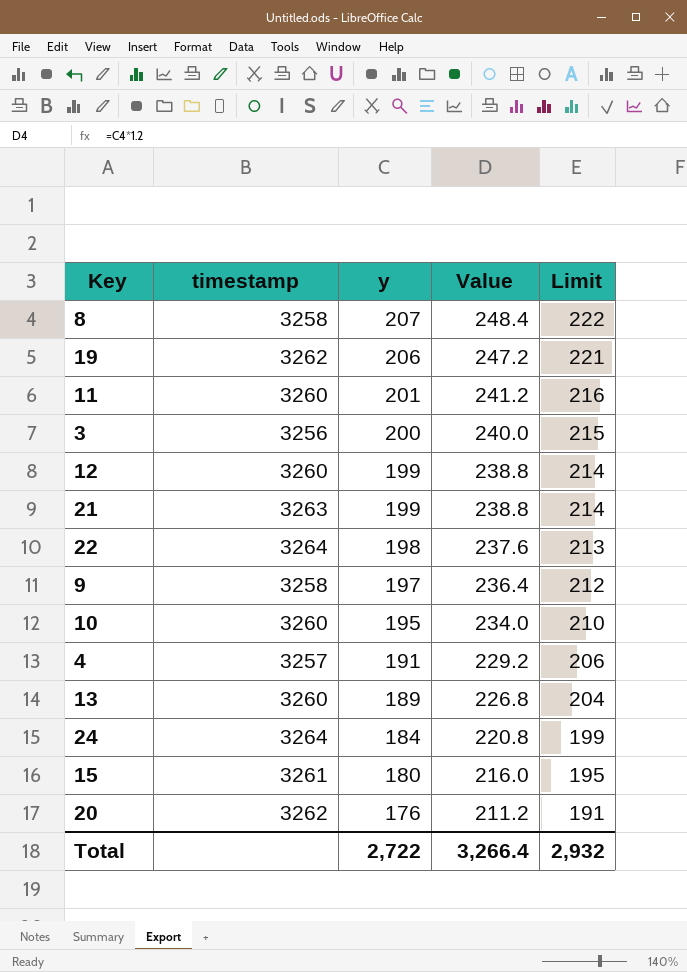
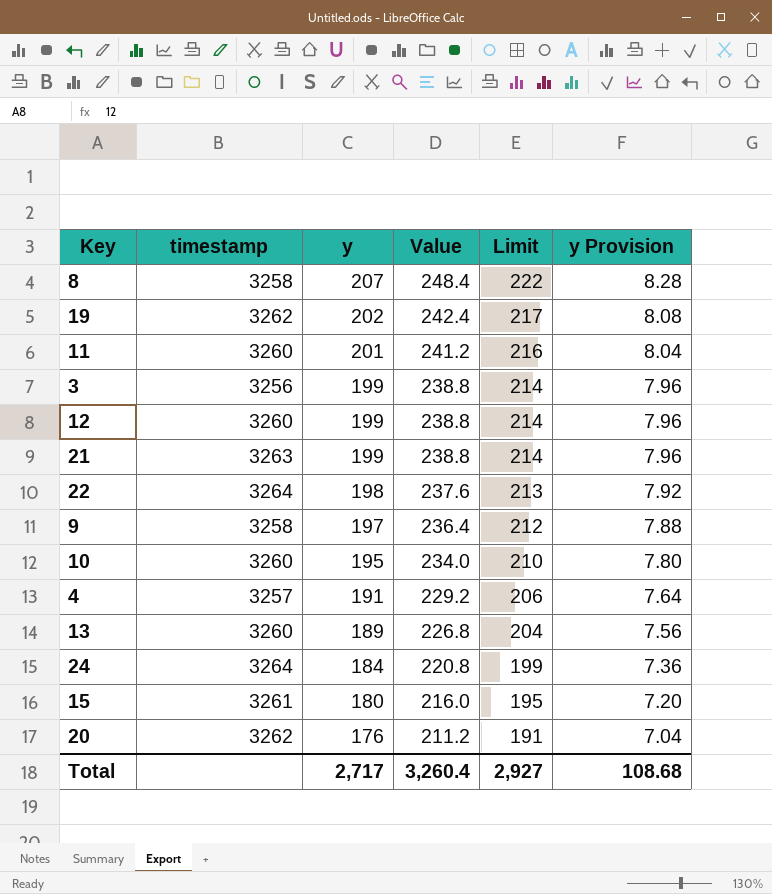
column y Provision | formula: none -> [y] * 0.04
19 | y: 206 -> 202
19 | Value: 247.2 -> 242.4
19 | Limit: 221 -> 217
3 | y: 200 -> 199
3 | Value: 240.0 -> 238.8
3 | Limit: 215 -> 214
Total | y: 2,722 -> 2,717
Total | Value: 3,266.4 -> 3,260.4
Total | Limit: 2,932 -> 2,927

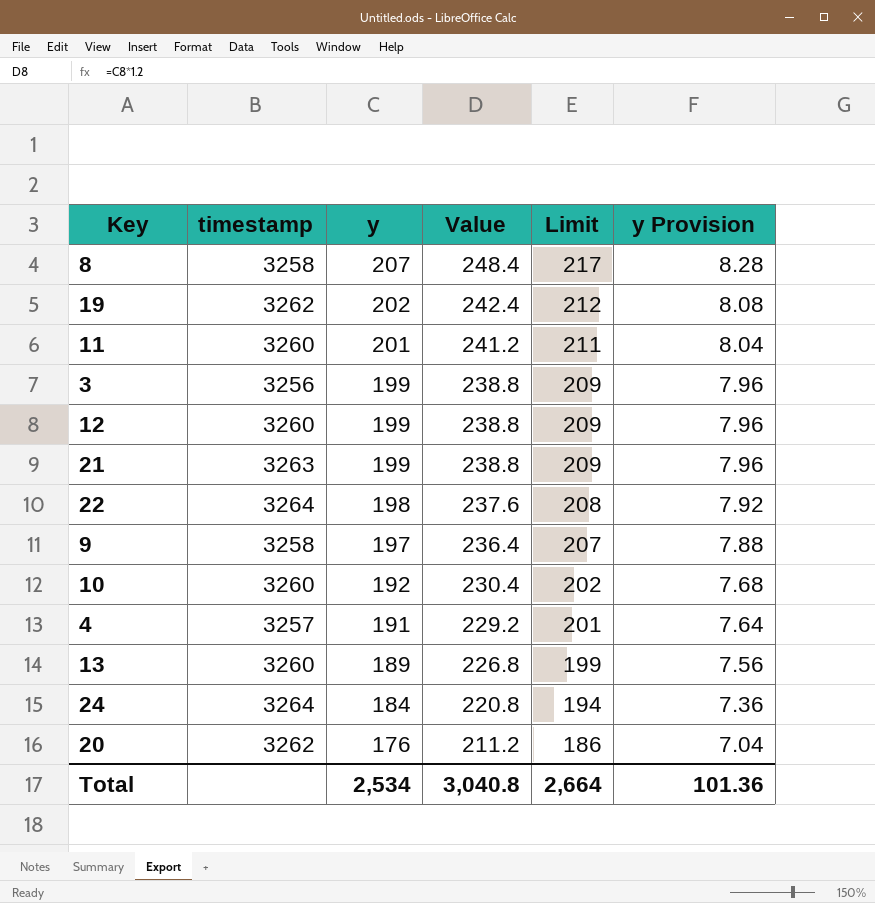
column Limit | formula: [y] + 15 -> [y] + 10
row 15: 3261 | 180 | 216.0 | 195 | 7.20 -> none
10 | y: 195 -> 192
10 | Value: 234.0 -> 230.4
10 | y Provision: 7.80 -> 7.68
Total | y: 2,717 -> 2,534
Total | Value: 3,260.4 -> 3,040.8
Total | Limit: 2,927 -> 2,664
Total | y Provision: 108.68 -> 101.36

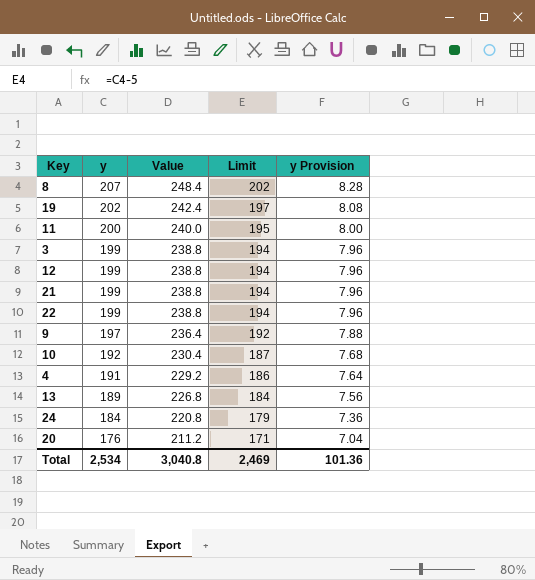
column timestamp | position: 2 -> none
column Limit | formula: [y] + 10 -> [y] - 5
11 | y: 201 -> 200
11 | Value: 241.2 -> 240.0
11 | y Provision: 8.04 -> 8.00
22 | y: 198 -> 199
22 | Value: 237.6 -> 238.8
22 | y Provision: 7.92 -> 7.96
Total | Limit: 2,664 -> 2,469

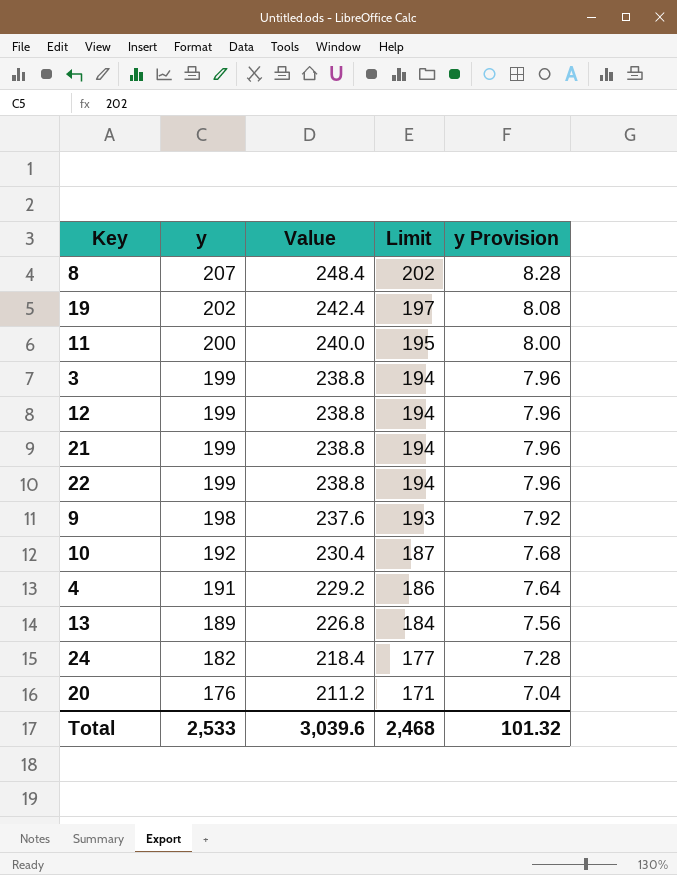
9 | y: 197 -> 198
9 | Value: 236.4 -> 237.6
9 | Limit: 192 -> 193
9 | y Provision: 7.88 -> 7.92
24 | y: 184 -> 182
24 | Value: 220.8 -> 218.4
24 | Limit: 179 -> 177
24 | y Provision: 7.36 -> 7.28
Total | y: 2,534 -> 2,533
Total | Value: 3,040.8 -> 3,039.6
Total | Limit: 2,469 -> 2,468
Total | y Provision: 101.36 -> 101.32

